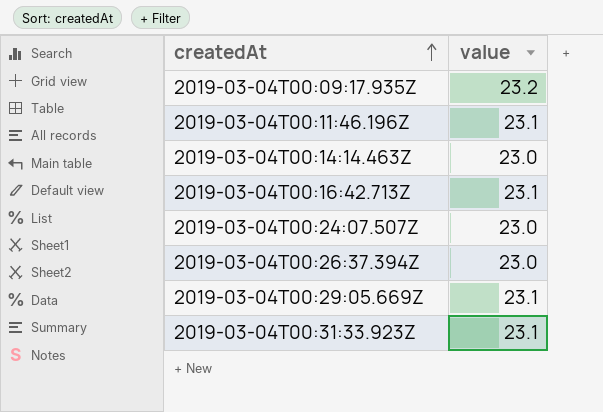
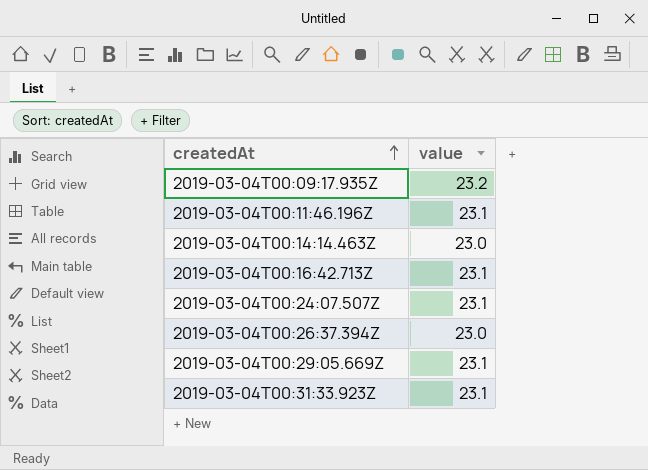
2019-03-04T00:24:07.507Z | value: 23.0 -> 23.1

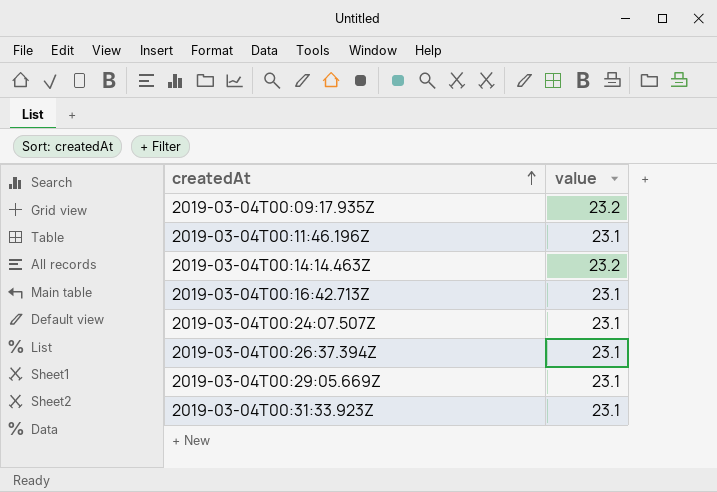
2019-03-04T00:14:14.463Z | value: 23.0 -> 23.2
2019-03-04T00:26:37.394Z | value: 23.0 -> 23.1

